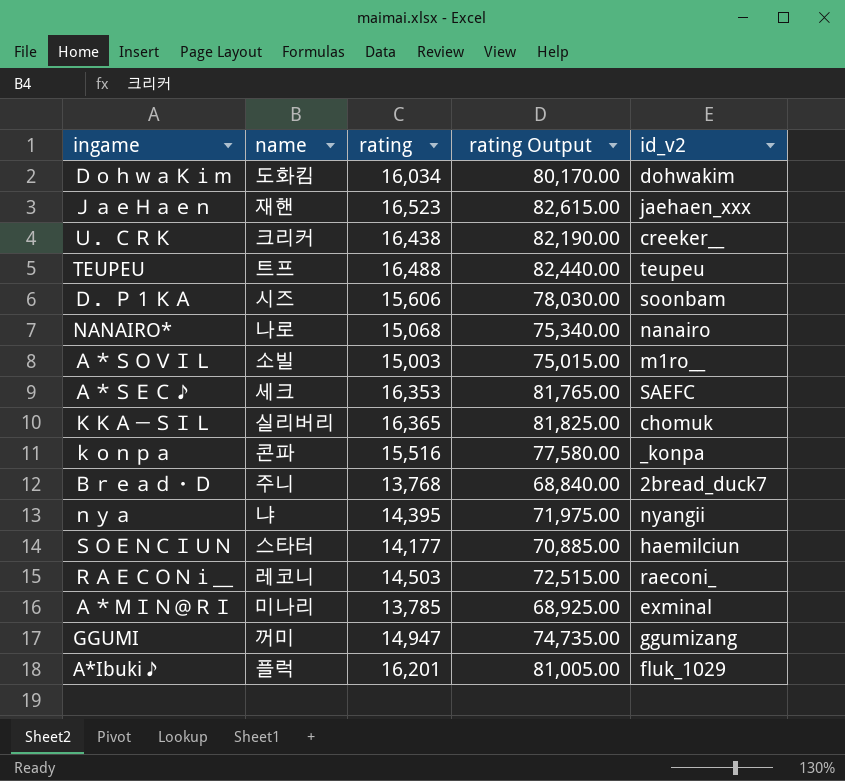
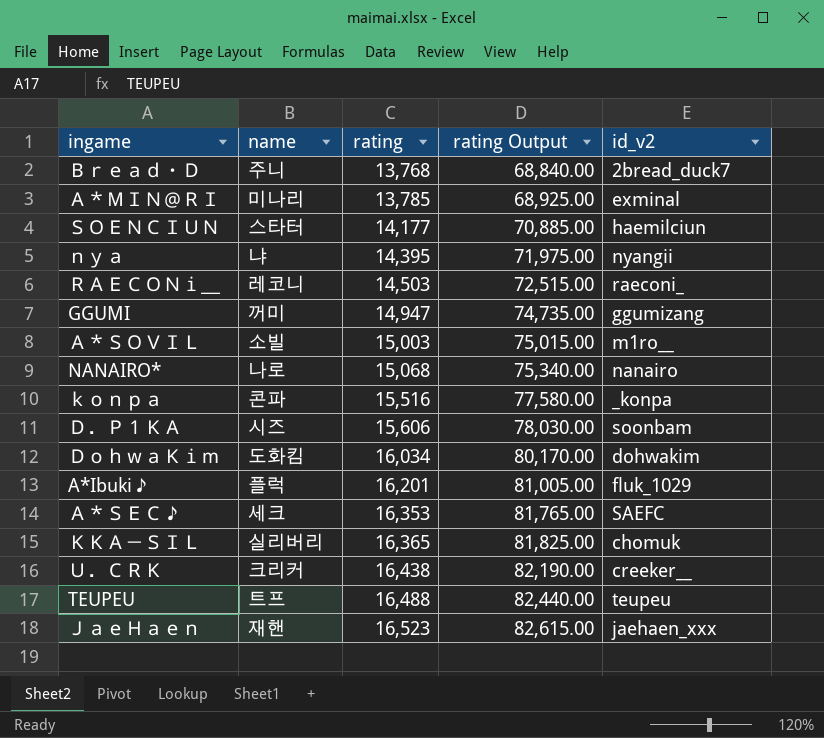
row order: none -> rating ascending

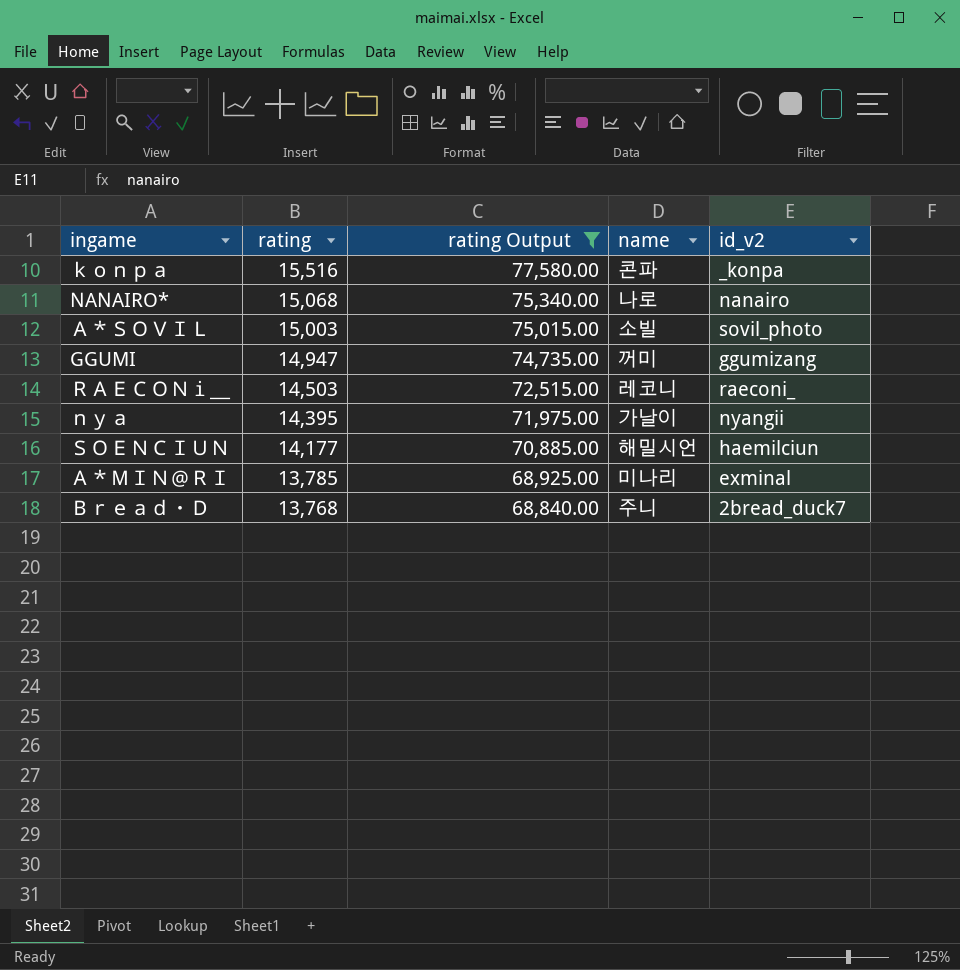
filter: none -> rating Output <= 77,580.00
row order: rating ascending -> rating descending
column name | position: 2 -> 4
Ａ＊ＳＯＶＩＬ | id_v2: m1ro__ -> sovil_photo
ｎｙａ | name: 냐 -> 가날이
ＳＯＥＮＣＩＵＮ | name: 스타터 -> 해밀시언

